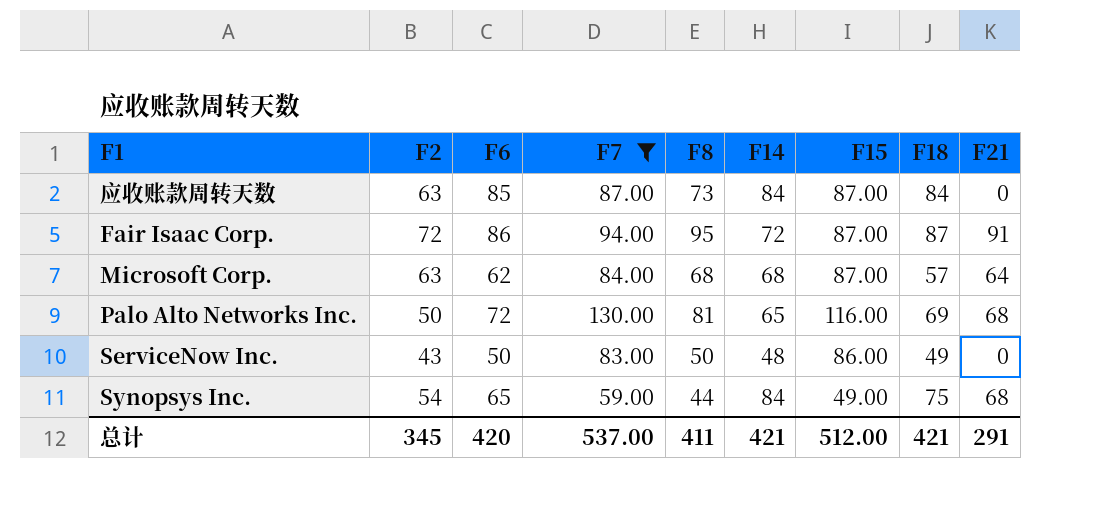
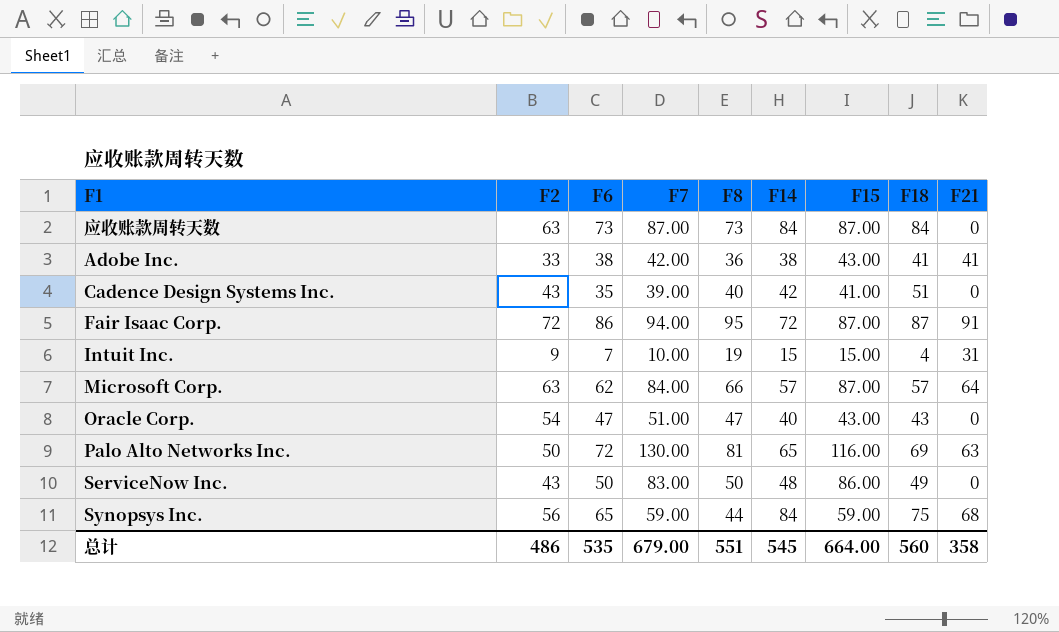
filter: F7 >= 59.00 -> none
应收账款周转天数 | F6: 85 -> 73
Microsoft Corp. | F8: 68 -> 66
Microsoft Corp. | F14: 68 -> 57
Palo Alto Networks Inc. | F21: 68 -> 63
Synopsys Inc. | F2: 54 -> 56
Synopsys Inc. | F15: 49.00 -> 59.00
总计 | F2: 345 -> 486
总计 | F6: 420 -> 535
总计 | F7: 537.00 -> 679.00
总计 | F8: 411 -> 551
总计 | F14: 421 -> 545
总计 | F15: 512.00 -> 664.00
总计 | F18: 421 -> 560
总计 | F21: 291 -> 358

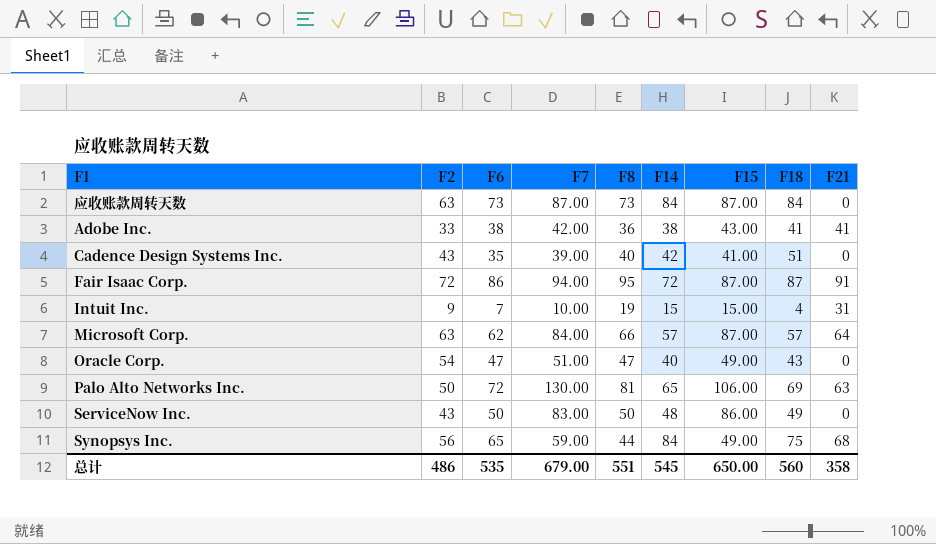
Oracle Corp. | F15: 43.00 -> 49.00
Palo Alto Networks Inc. | F15: 116.00 -> 106.00
Synopsys Inc. | F15: 59.00 -> 49.00
总计 | F15: 664.00 -> 650.00

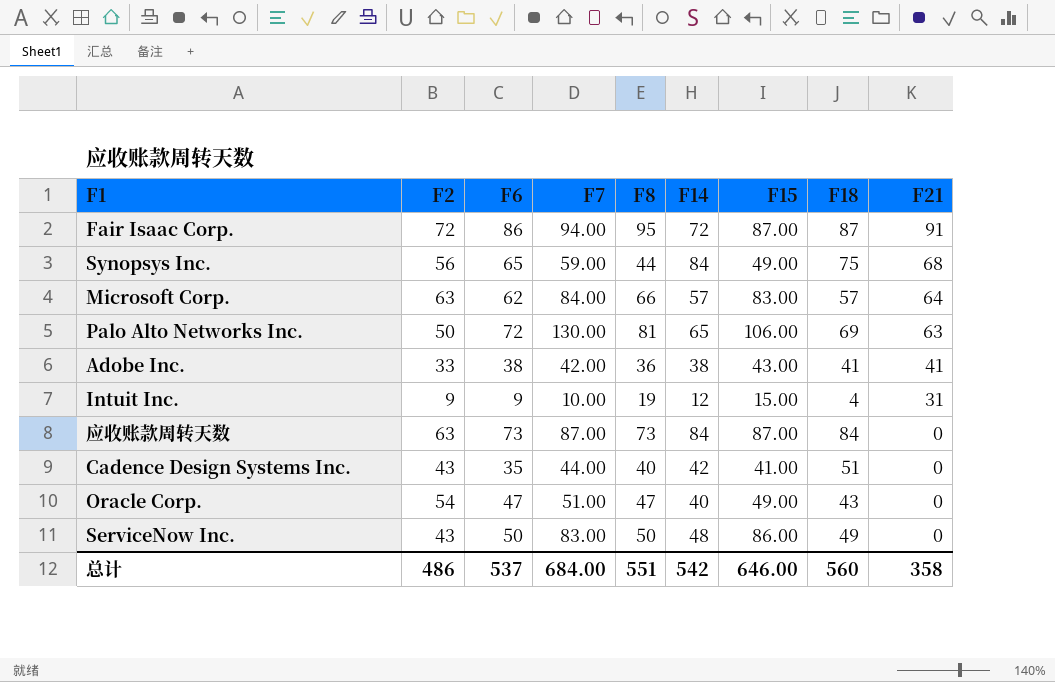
row order: none -> F21 descending
Microsoft Corp. | F15: 87.00 -> 83.00
Intuit Inc. | F6: 7 -> 9
Intuit Inc. | F14: 15 -> 12
Cadence Design Systems Inc. | F7: 39.00 -> 44.00
总计 | F6: 535 -> 537
总计 | F7: 679.00 -> 684.00
总计 | F14: 545 -> 542
总计 | F15: 650.00 -> 646.00

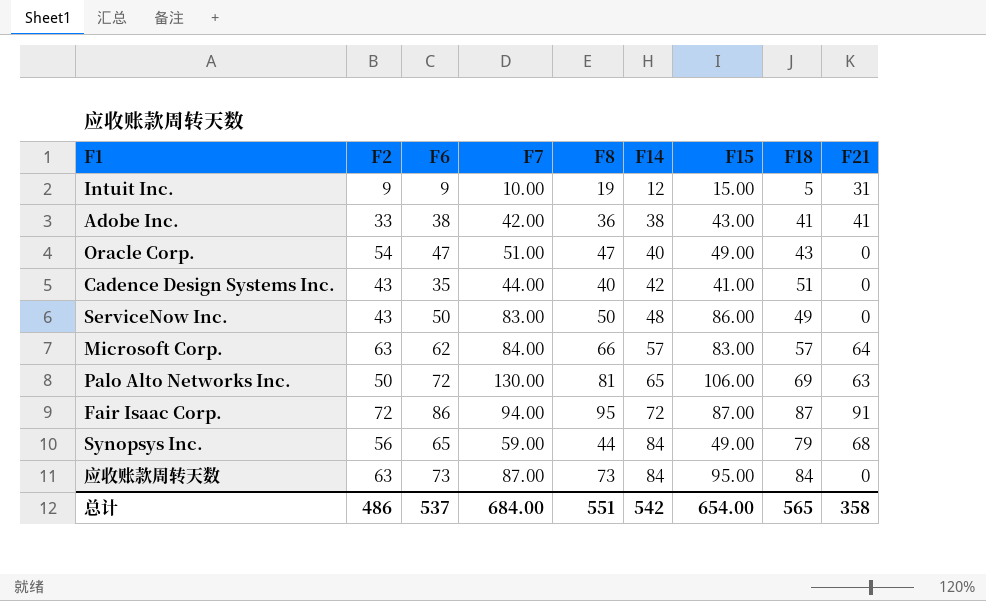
row order: F21 descending -> F14 ascending
Intuit Inc. | F18: 4 -> 5
Synopsys Inc. | F18: 75 -> 79
应收账款周转天数 | F15: 87.00 -> 95.00
总计 | F15: 646.00 -> 654.00
总计 | F18: 560 -> 565

